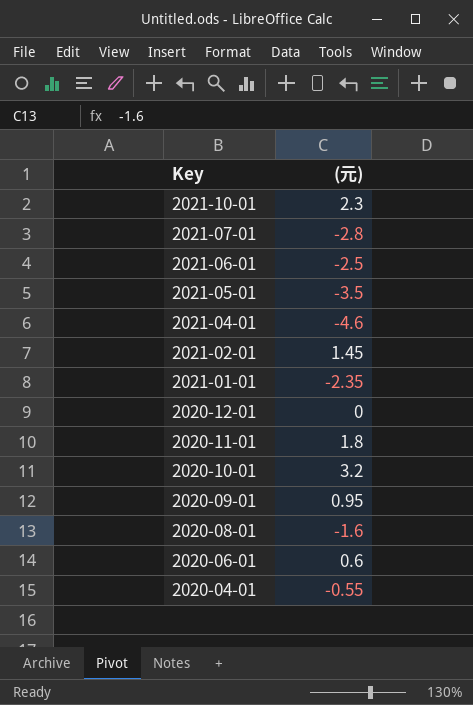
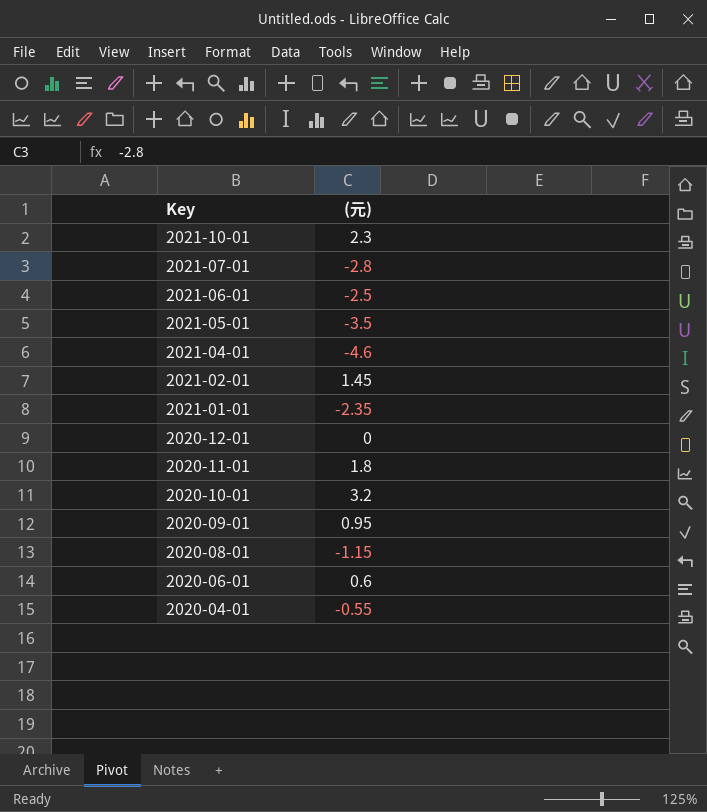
2020-08-01 | (元): -1.6 -> -1.15

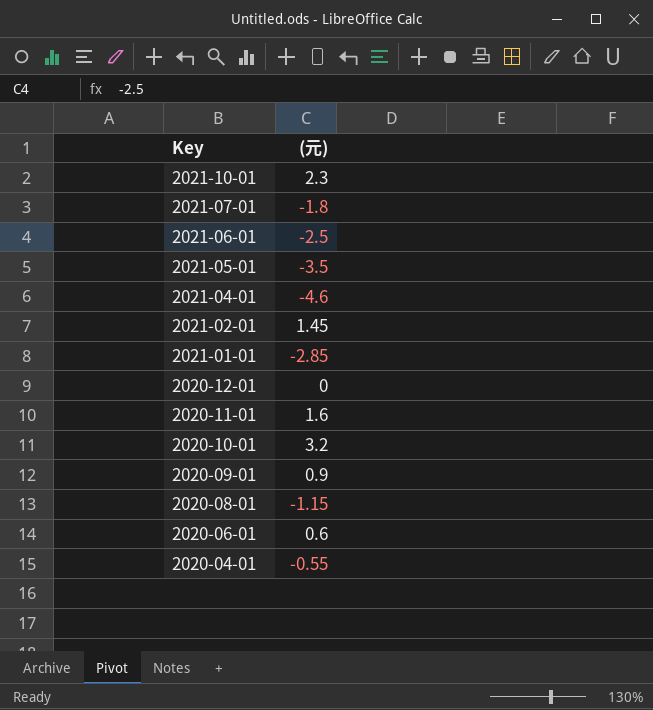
2021-07-01 | (元): -2.8 -> -1.8
2021-01-01 | (元): -2.35 -> -2.85
2020-11-01 | (元): 1.8 -> 1.6
2020-09-01 | (元): 0.95 -> 0.9

